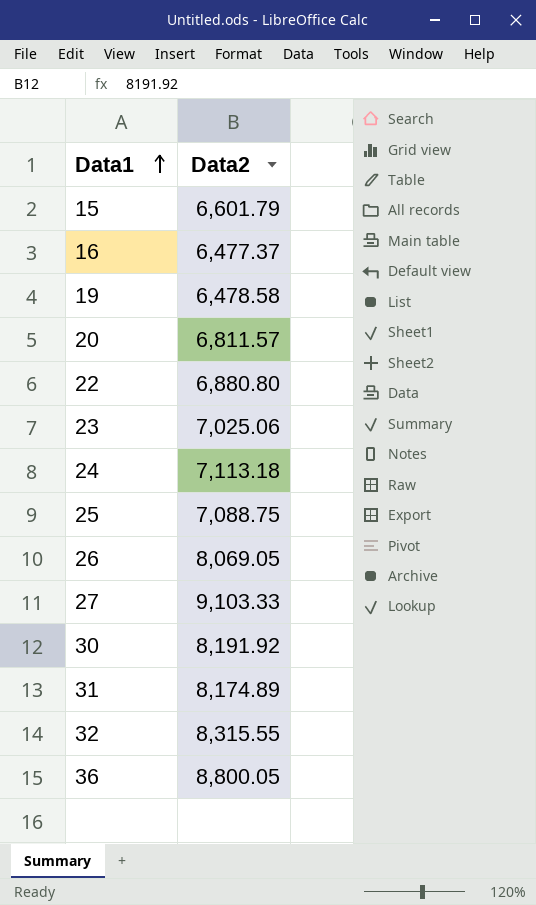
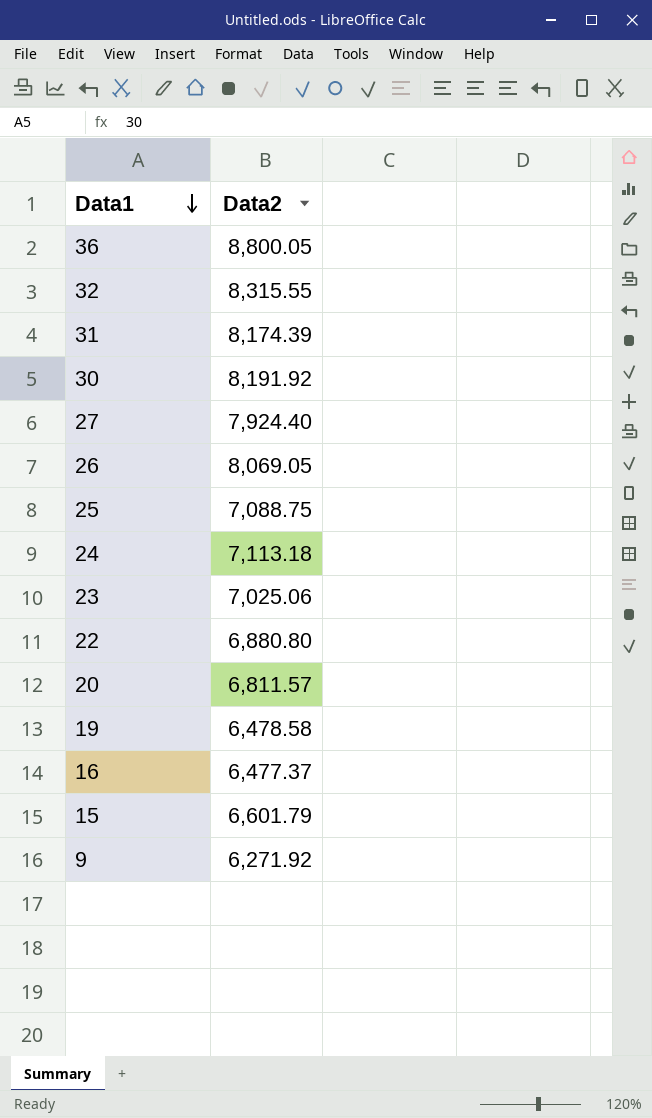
row order: Data1 ascending -> Data1 descending
31 | Data2: 8,174.89 -> 8,174.39
27 | Data2: 9,103.33 -> 7,924.40
row 9: none -> 6,271.92

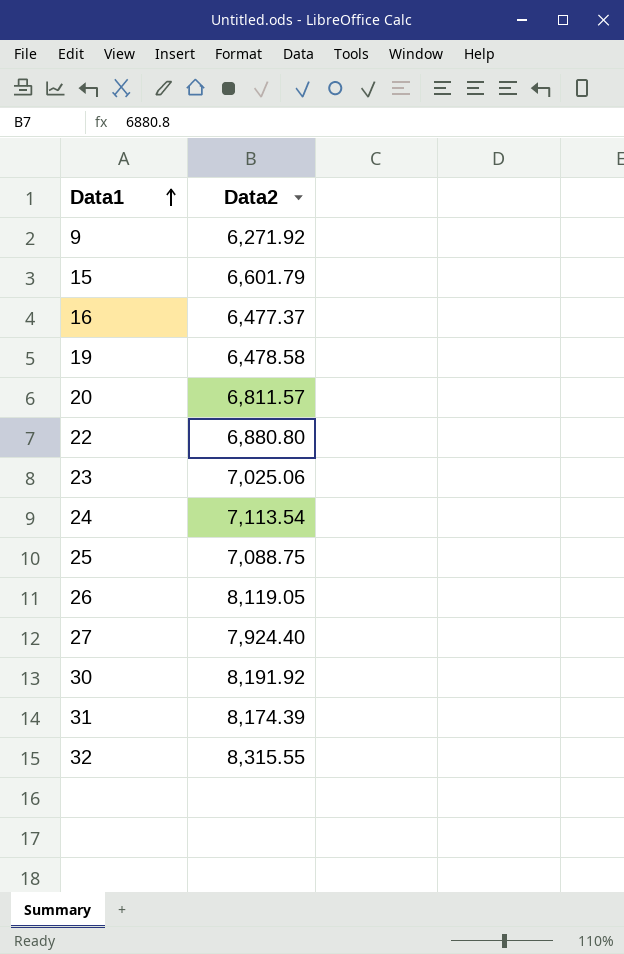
row order: Data1 descending -> Data1 ascending
row 36: 8,800.05 -> none
24 | Data2: 7,113.18 -> 7,113.54
26 | Data2: 8,069.05 -> 8,119.05

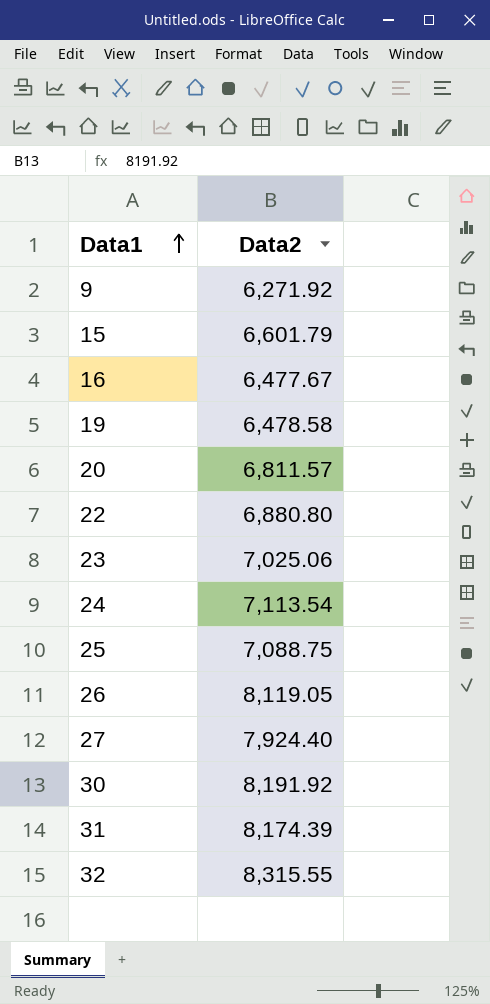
16 | Data2: 6,477.37 -> 6,477.67

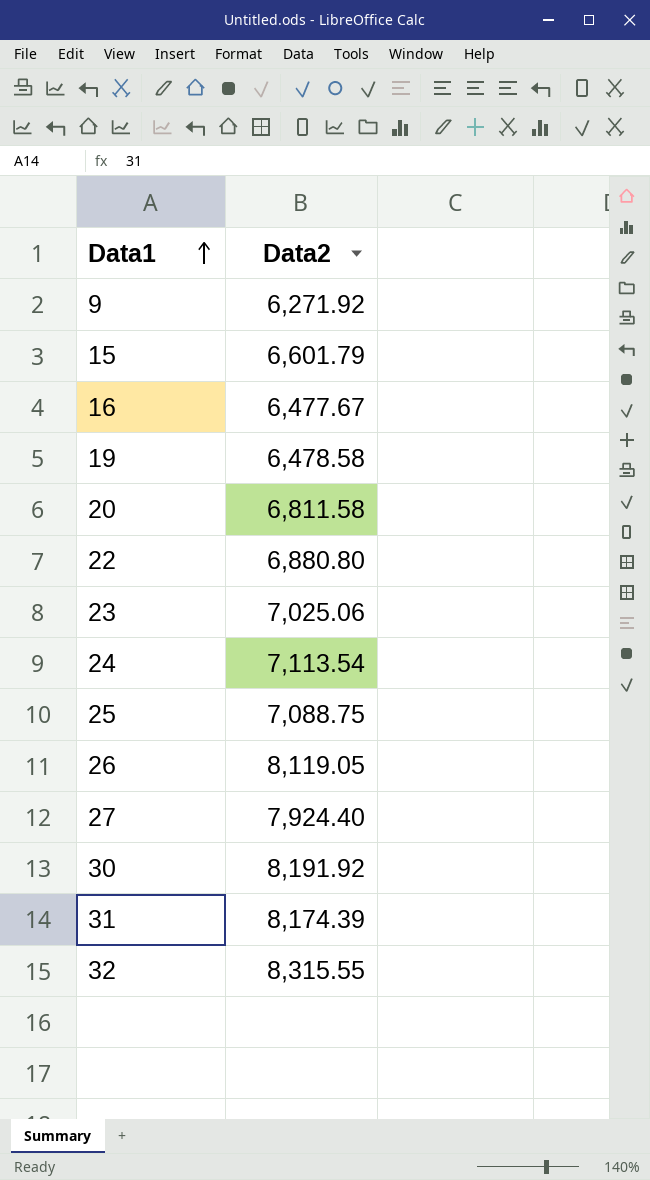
20 | Data2: 6,811.57 -> 6,811.58

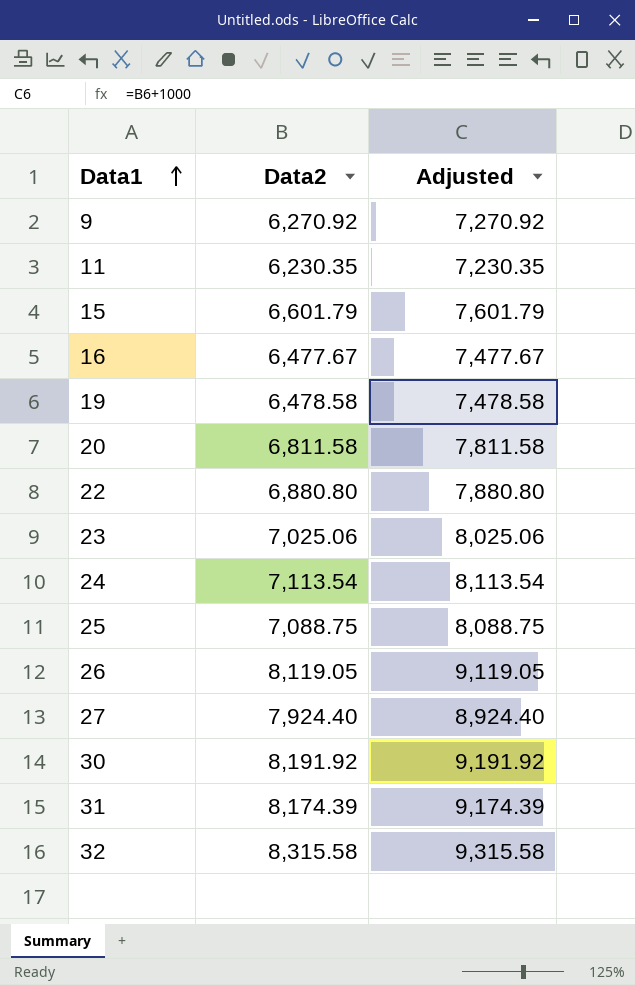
column Adjusted | formula: none -> [Data2] + 1000
9 | Data2: 6,271.92 -> 6,270.92
row 11: none -> 6,230.35 | 7,230.35
32 | Data2: 8,315.55 -> 8,315.58

